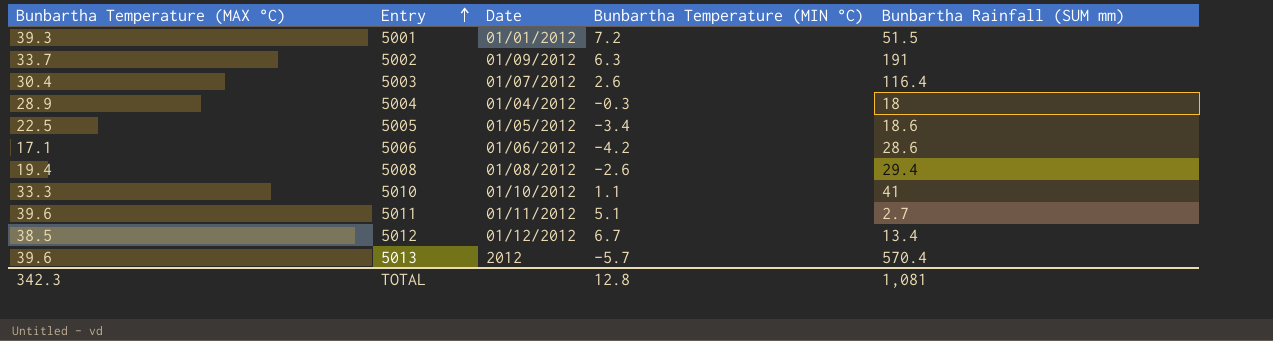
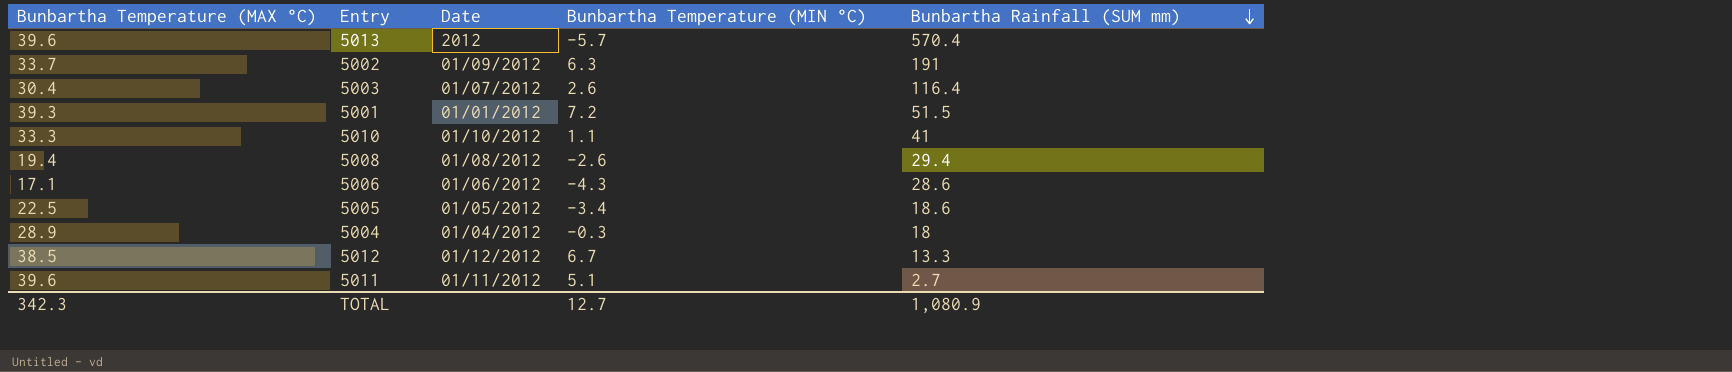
row order: Entry ascending -> Bunbartha Rainfall (SUM mm) descending
5006 | Bunbartha Temperature (MIN °C): -4.2 -> -4.3
5012 | Bunbartha Rainfall (SUM mm): 13.4 -> 13.3
TOTAL | Bunbartha Temperature (MIN °C): 12.8 -> 12.7
TOTAL | Bunbartha Rainfall (SUM mm): 1,081 -> 1,080.9

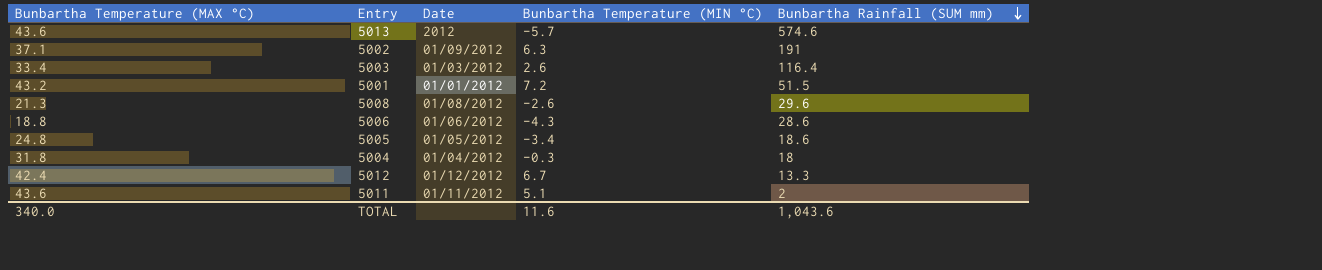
row 5010: 33.3 | 01/10/2012 | 1.1 | 41 -> none
5013 | Bunbartha Temperature (MAX °C): 39.6 -> 43.6
5013 | Bunbartha Rainfall (SUM mm): 570.4 -> 574.6
5002 | Bunbartha Temperature (MAX °C): 33.7 -> 37.1
5003 | Bunbartha Temperature (MAX °C): 30.4 -> 33.4
5003 | Date: 01/07/2012 -> 01/03/2012
5001 | Bunbartha Temperature (MAX °C): 39.3 -> 43.2
5008 | Bunbartha Temperature (MAX °C): 19.4 -> 21.3
5008 | Bunbartha Rainfall (SUM mm): 29.4 -> 29.6
5006 | Bunbartha Temperature (MAX °C): 17.1 -> 18.8
5005 | Bunbartha Temperature (MAX °C): 22.5 -> 24.8
5004 | Bunbartha Temperature (MAX °C): 28.9 -> 31.8
5012 | Bunbartha Temperature (MAX °C): 38.5 -> 42.4
5011 | Bunbartha Temperature (MAX °C): 39.6 -> 43.6
5011 | Bunbartha Rainfall (SUM mm): 2.7 -> 2
TOTAL | Bunbartha Temperature (MAX °C): 342.3 -> 340.0
TOTAL | Bunbartha Temperature (MIN °C): 12.7 -> 11.6
TOTAL | Bunbartha Rainfall (SUM mm): 1,080.9 -> 1,043.6

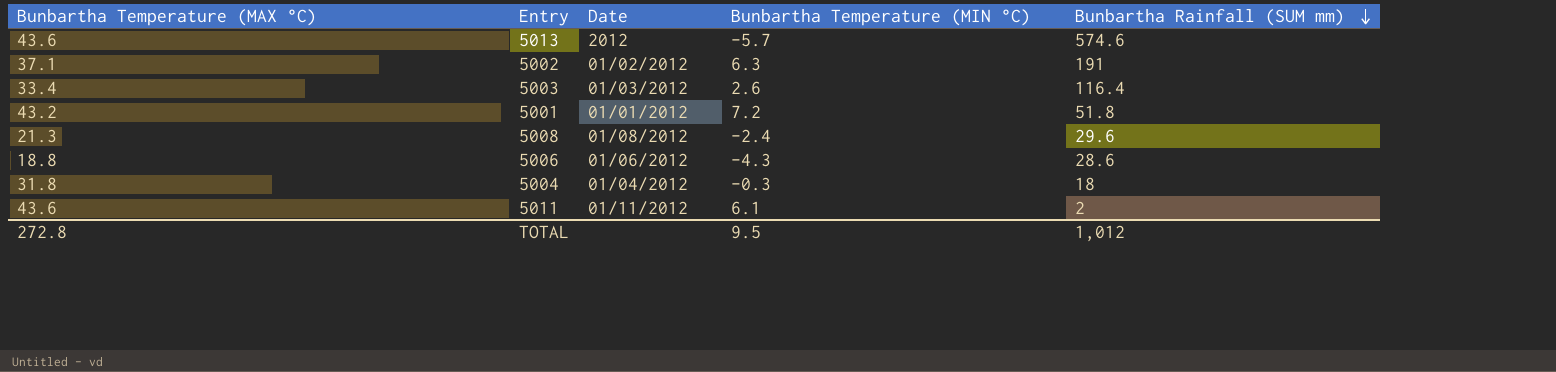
row 5005: 24.8 | 01/05/2012 | -3.4 | 18.6 -> none
row 5012: 42.4 | 01/12/2012 | 6.7 | 13.3 -> none
5002 | Date: 01/09/2012 -> 01/02/2012
5001 | Bunbartha Rainfall (SUM mm): 51.5 -> 51.8
5008 | Bunbartha Temperature (MIN °C): -2.6 -> -2.4
5011 | Bunbartha Temperature (MIN °C): 5.1 -> 6.1
TOTAL | Bunbartha Temperature (MAX °C): 340.0 -> 272.8
TOTAL | Bunbartha Temperature (MIN °C): 11.6 -> 9.5
TOTAL | Bunbartha Rainfall (SUM mm): 1,043.6 -> 1,012

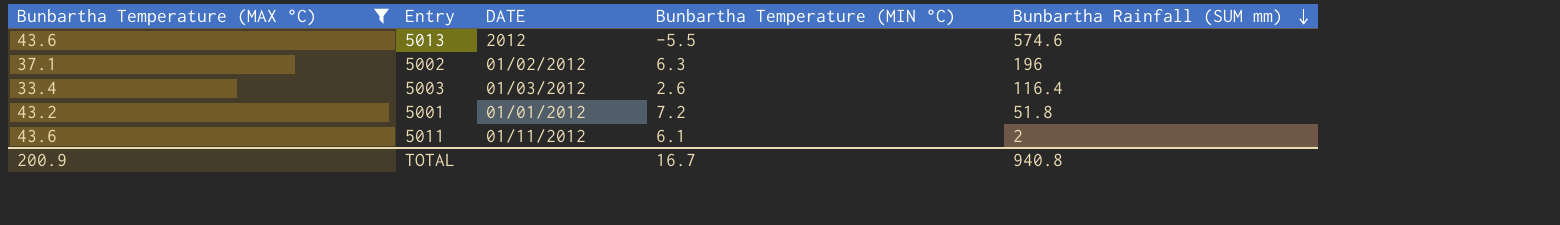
filter: none -> Bunbartha Temperature (MAX °C) >= 33.4
column name: Date -> DATE
5013 | Bunbartha Temperature (MIN °C): -5.7 -> -5.5
5002 | Bunbartha Rainfall (SUM mm): 191 -> 196
TOTAL | Bunbartha Temperature (MAX °C): 272.8 -> 200.9
TOTAL | Bunbartha Temperature (MIN °C): 9.5 -> 16.7
TOTAL | Bunbartha Rainfall (SUM mm): 1,012 -> 940.8

